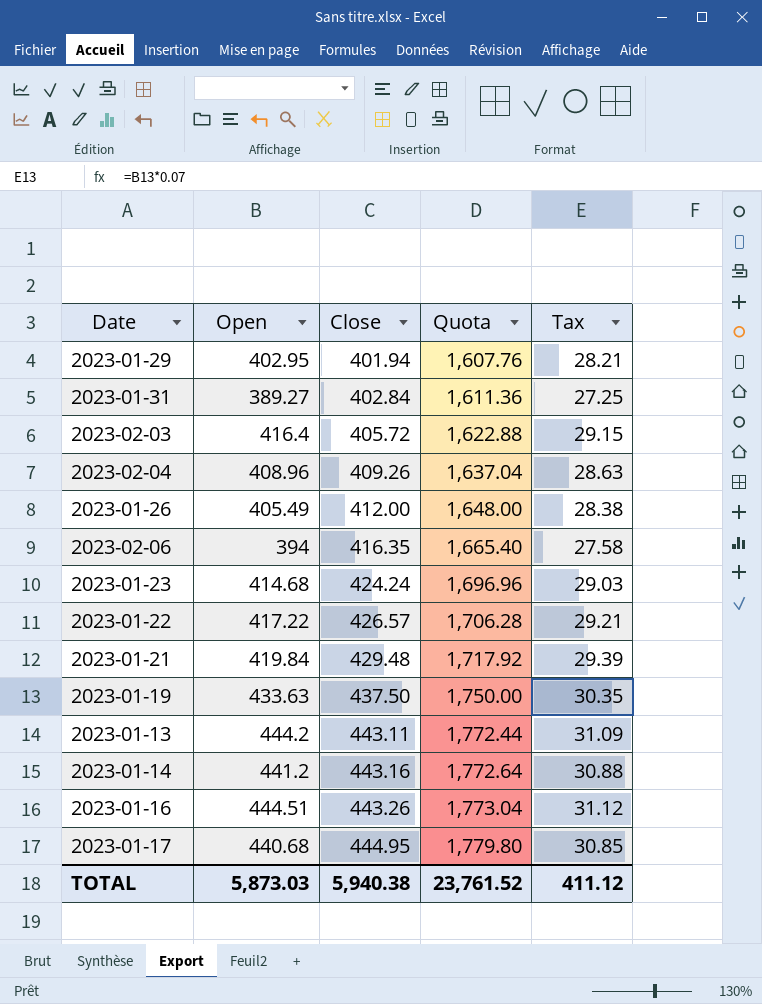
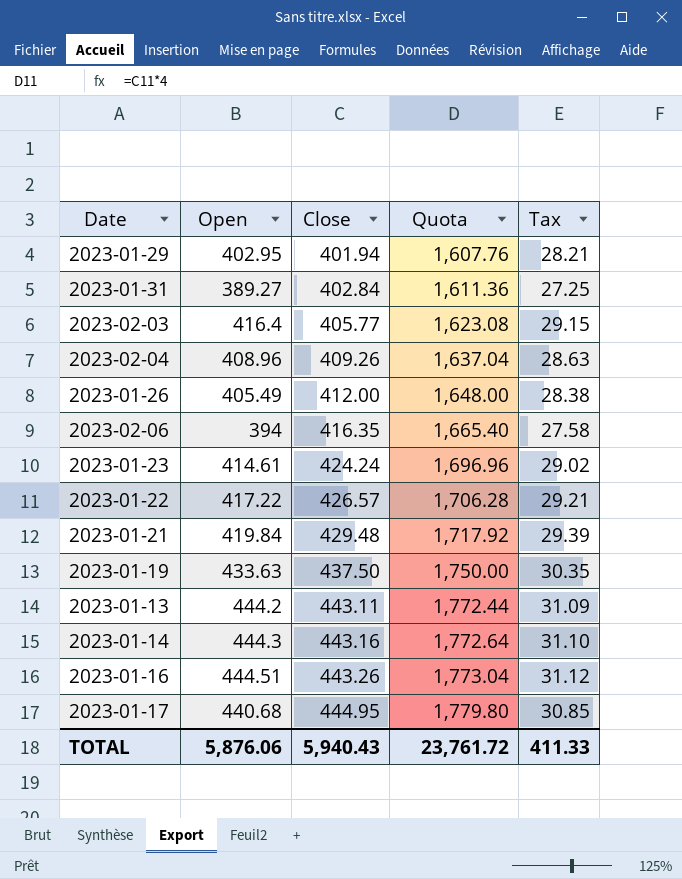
2023-02-03 | Close: 405.72 -> 405.77
2023-02-03 | Quota: 1,622.88 -> 1,623.08
2023-01-23 | Open: 414.68 -> 414.61
2023-01-23 | Tax: 29.03 -> 29.02
2023-01-14 | Open: 441.2 -> 444.3
2023-01-14 | Tax: 30.88 -> 31.10
TOTAL | Open: 5,873.03 -> 5,876.06
TOTAL | Close: 5,940.38 -> 5,940.43
TOTAL | Quota: 23,761.52 -> 23,761.72
TOTAL | Tax: 411.12 -> 411.33

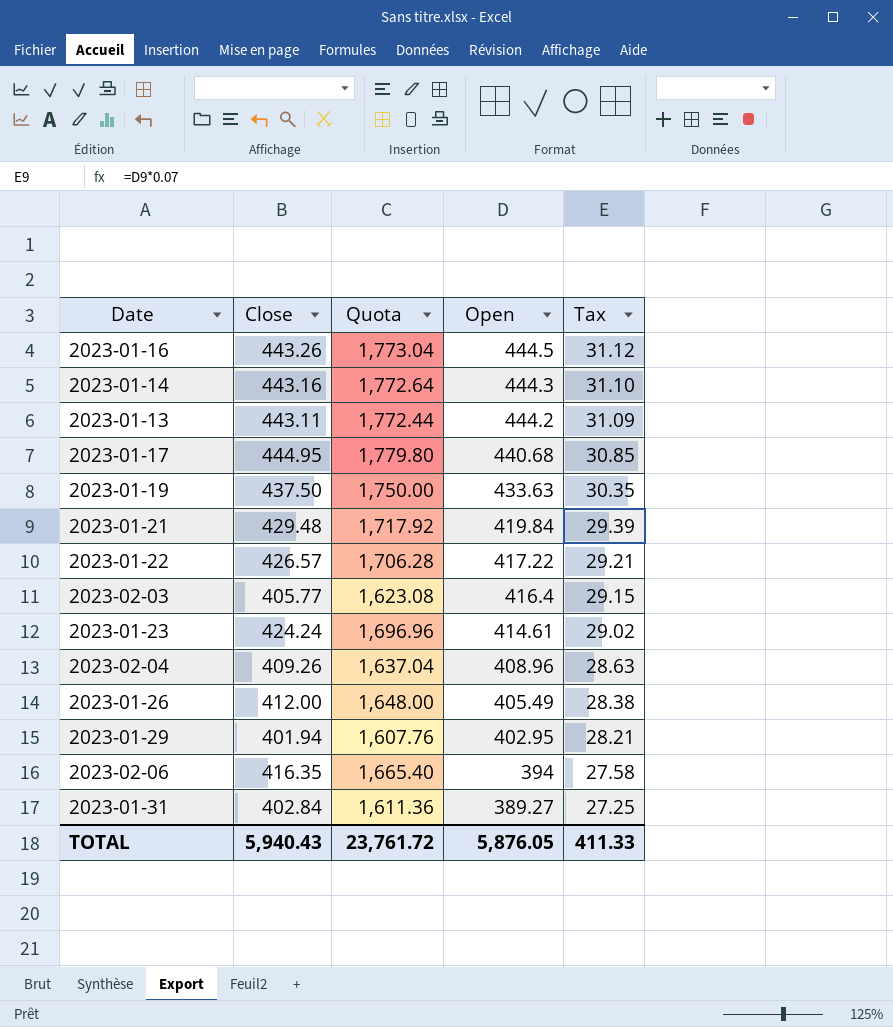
row order: Close ascending -> Open descending
column Open | position: 2 -> 4
2023-01-16 | Open: 444.51 -> 444.5
TOTAL | Open: 5,876.06 -> 5,876.05

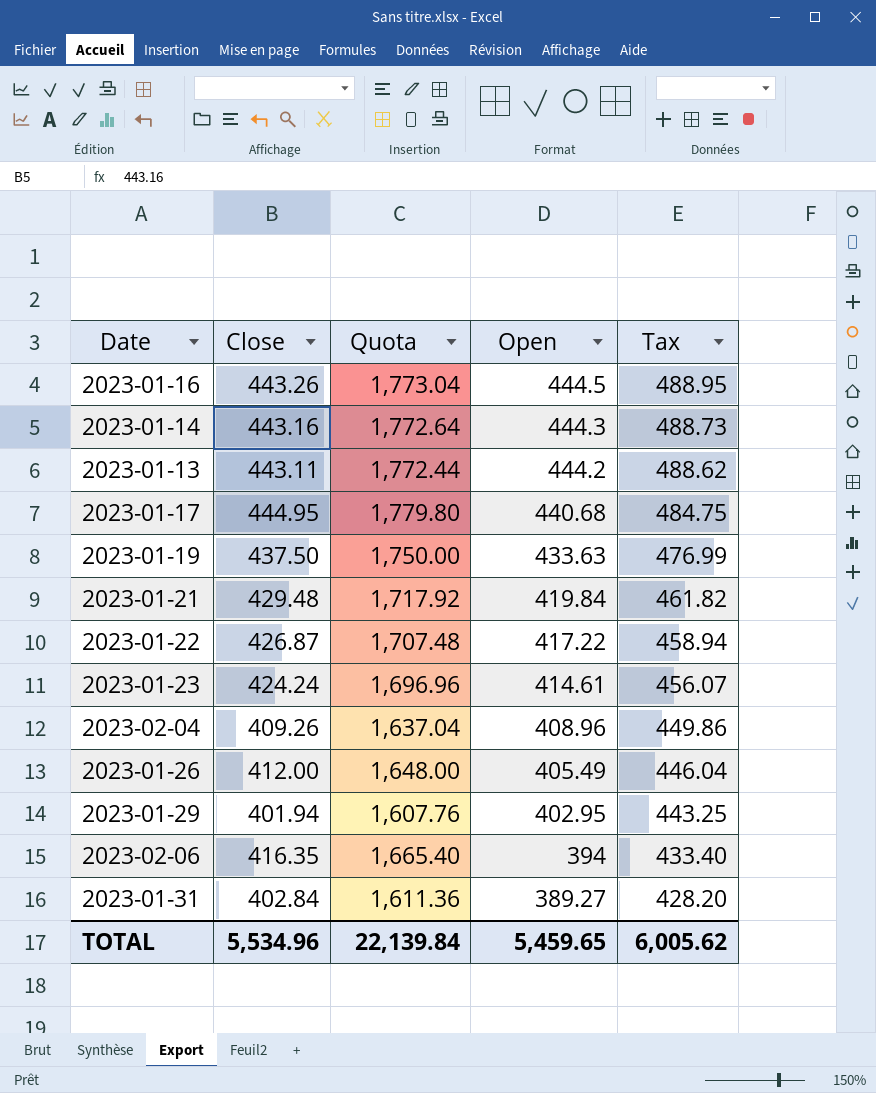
column Tax | formula: [Open] * 0.07 -> [Open] * 1.1
row 2023-02-03: 405.77 | 1,623.08 | 416.4 | 29.15 -> none
2023-01-22 | Close: 426.57 -> 426.87
2023-01-22 | Quota: 1,706.28 -> 1,707.48
TOTAL | Close: 5,940.43 -> 5,534.96
TOTAL | Quota: 23,761.72 -> 22,139.84
TOTAL | Open: 5,876.05 -> 5,459.65
TOTAL | Tax: 411.33 -> 6,005.62

